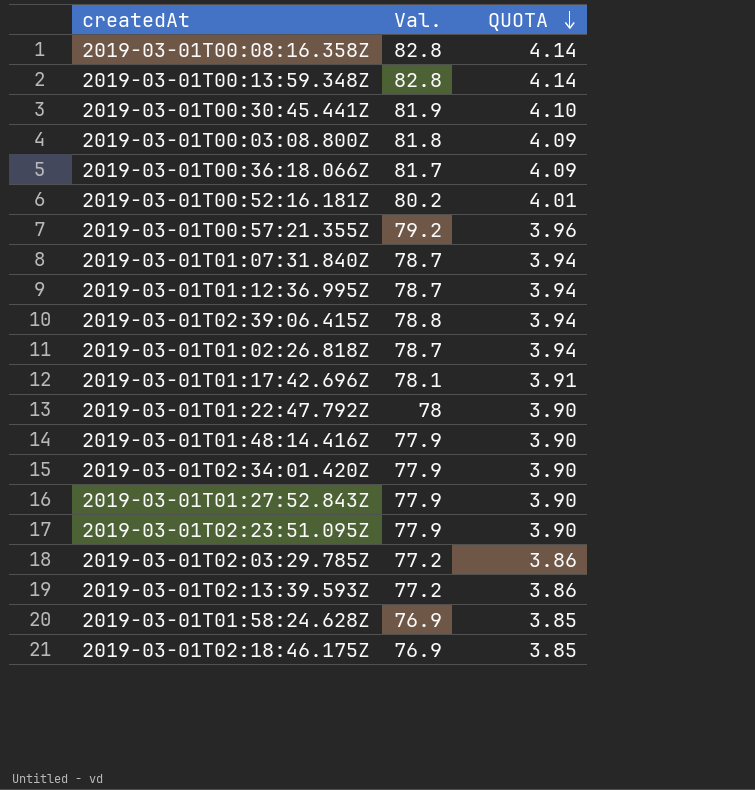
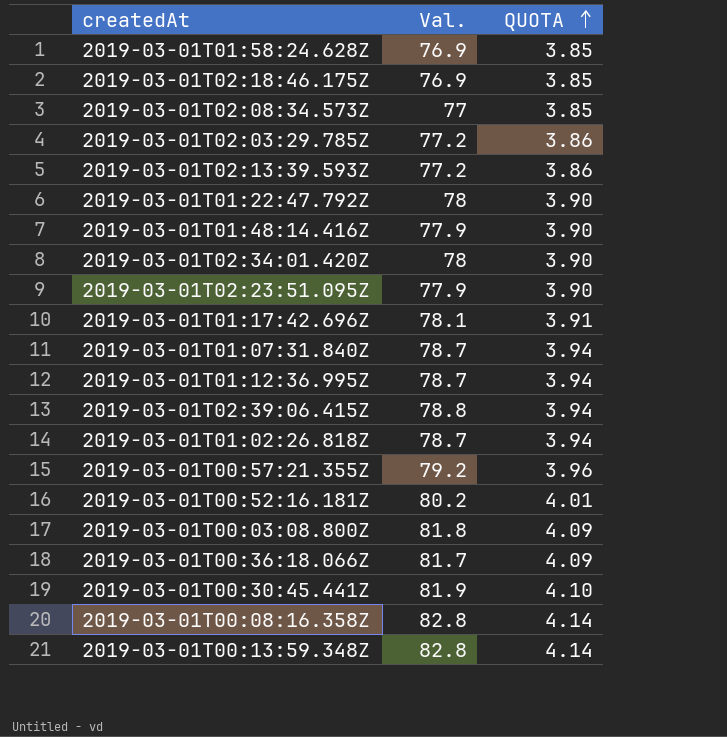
row order: QUOTA descending -> QUOTA ascending
row 2019-03-01T01:27:52.843Z: 77.9 | 3.90 -> none
row 2019-03-01T02:08:34.573Z: none -> 77 | 3.85
2019-03-01T02:34:01.420Z | Val.: 77.9 -> 78

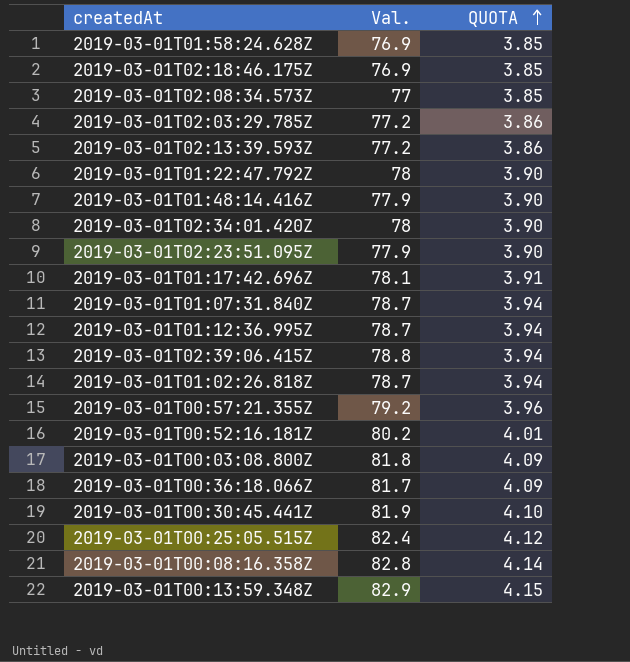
row 2019-03-01T00:25:05.515Z: none -> 82.4 | 4.12
2019-03-01T00:13:59.348Z | Val.: 82.8 -> 82.9
2019-03-01T00:13:59.348Z | QUOTA: 4.14 -> 4.15

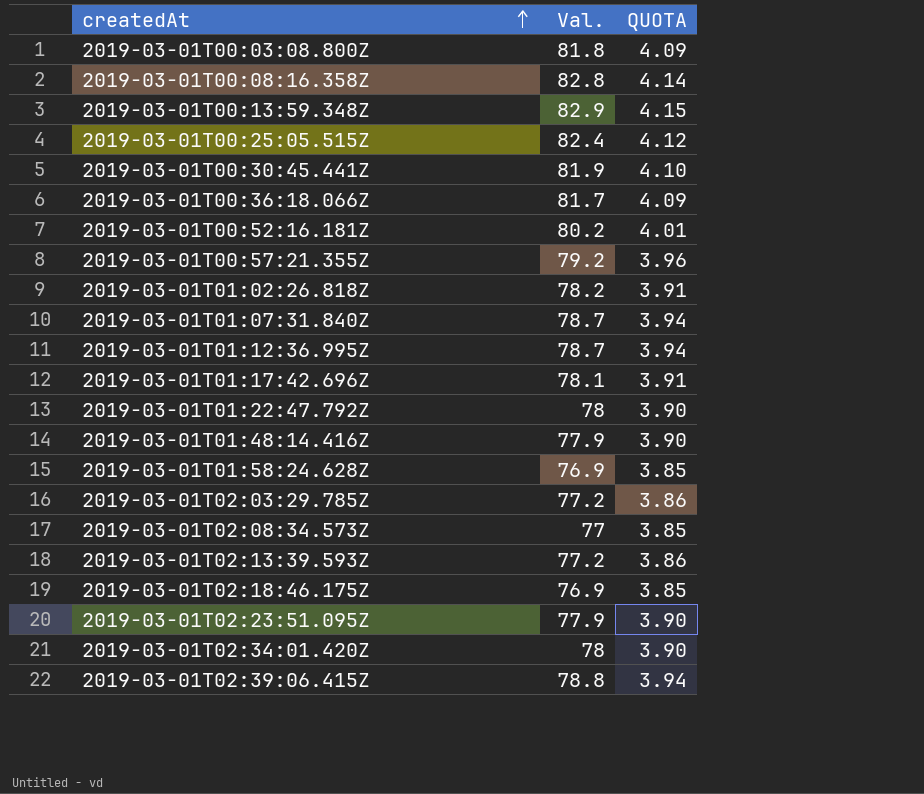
row order: QUOTA ascending -> createdAt ascending
2019-03-01T01:02:26.818Z | Val.: 78.7 -> 78.2
2019-03-01T01:02:26.818Z | QUOTA: 3.94 -> 3.91

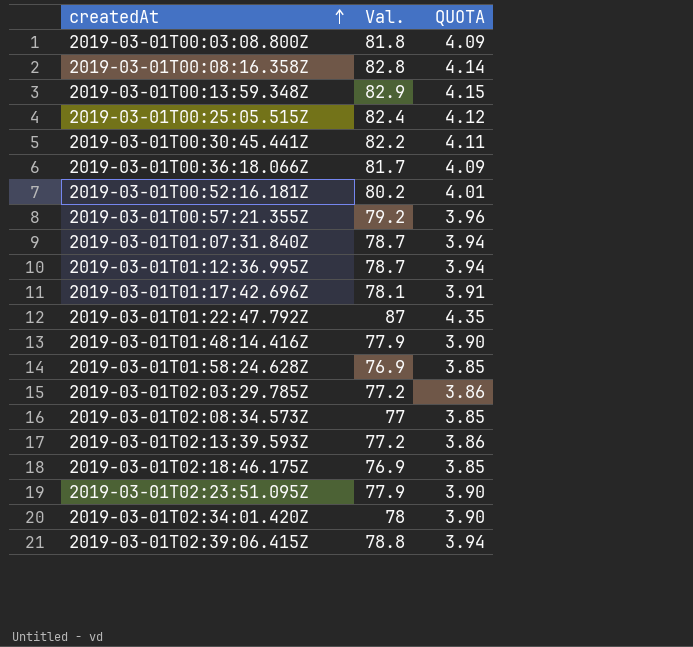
row 2019-03-01T01:02:26.818Z: 78.2 | 3.91 -> none
2019-03-01T00:30:45.441Z | Val.: 81.9 -> 82.2
2019-03-01T00:30:45.441Z | QUOTA: 4.10 -> 4.11
2019-03-01T01:22:47.792Z | Val.: 78 -> 87
2019-03-01T01:22:47.792Z | QUOTA: 3.90 -> 4.35

